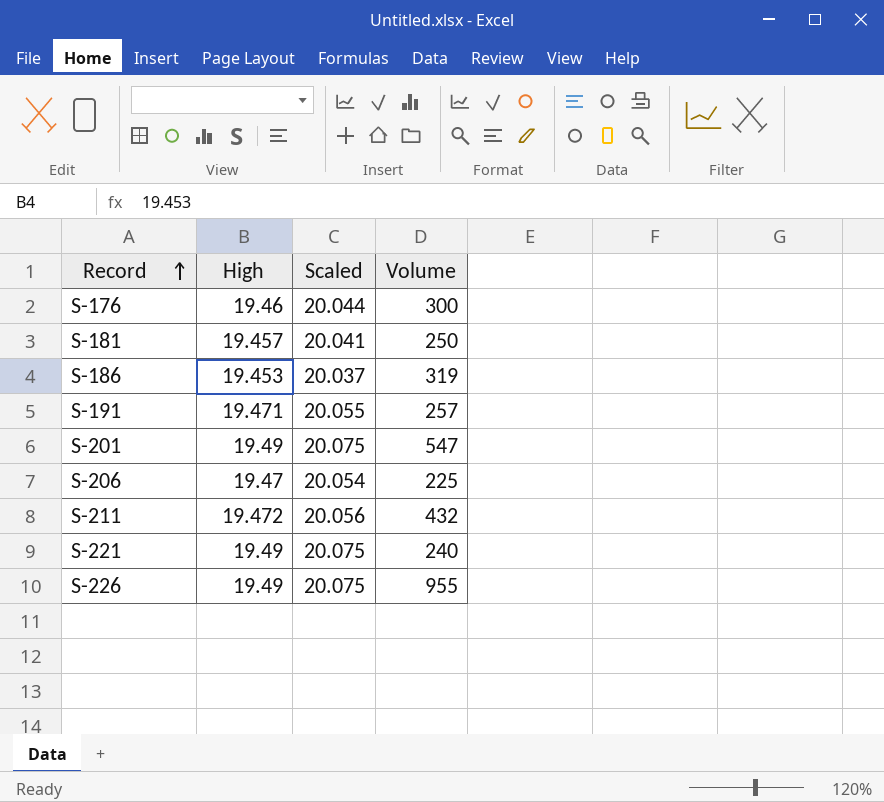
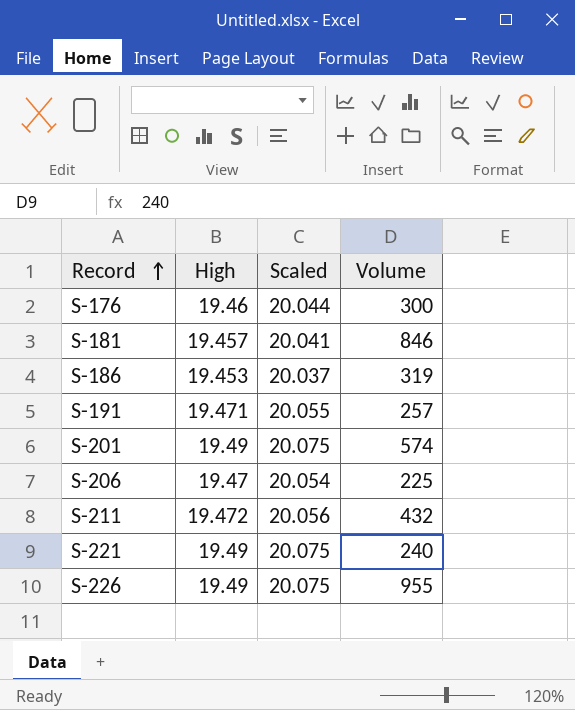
S-181 | Volume: 250 -> 846
S-201 | Volume: 547 -> 574

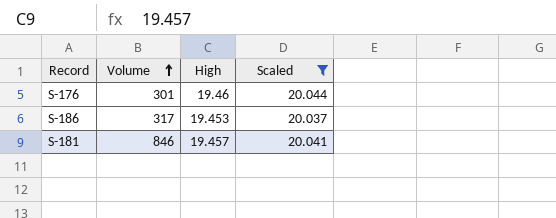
filter: none -> Scaled <= 20.044
row order: Record ascending -> Volume ascending
column Volume | position: 4 -> 2
S-176 | Volume: 300 -> 301
S-186 | Volume: 319 -> 317

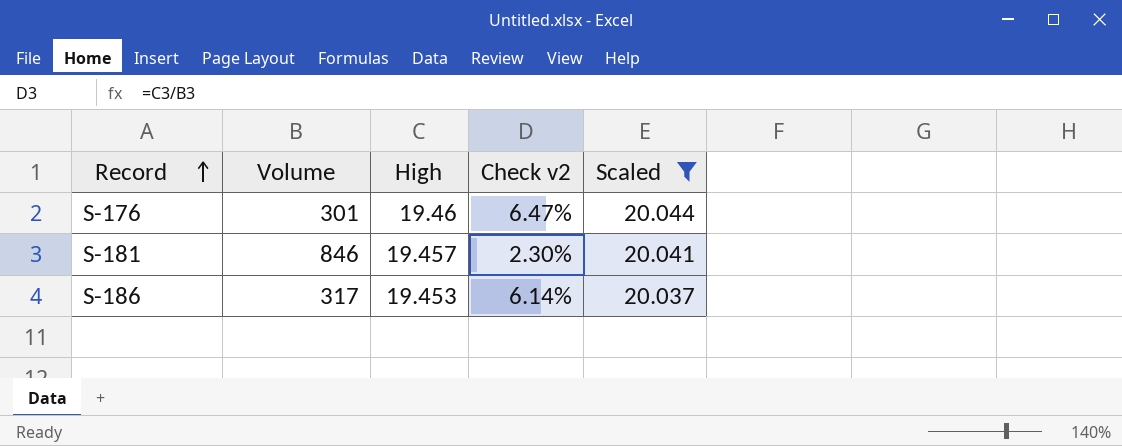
row order: Volume ascending -> Record ascending
column Check v2 | formula: none -> [High] / [Volume]

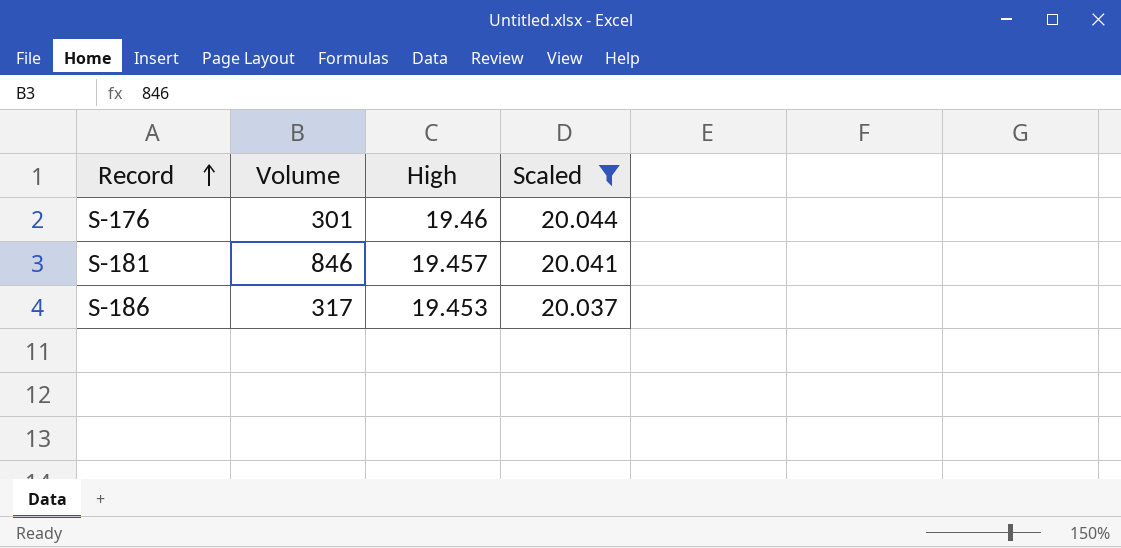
column Check v2 | formula: [High] / [Volume] -> none

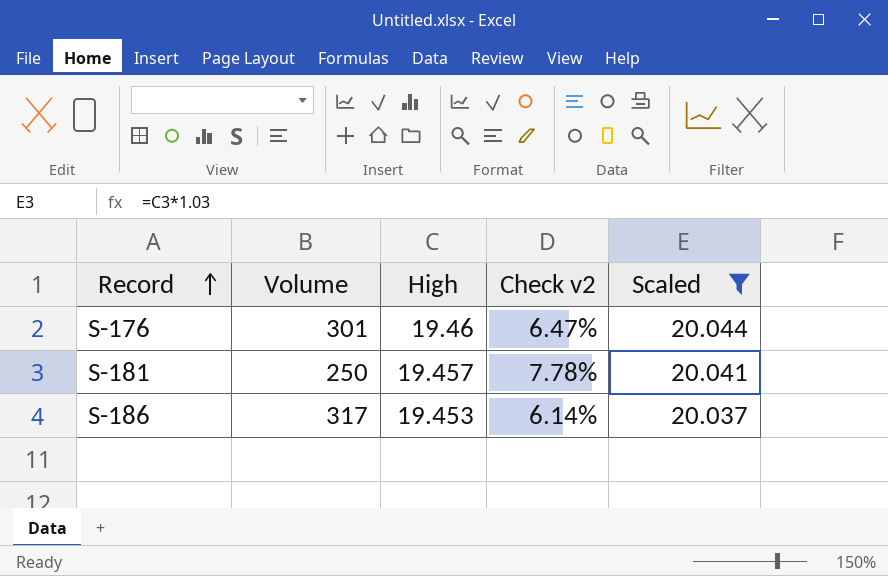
column Check v2 | formula: none -> [High] / [Volume]
S-181 | Volume: 846 -> 250

